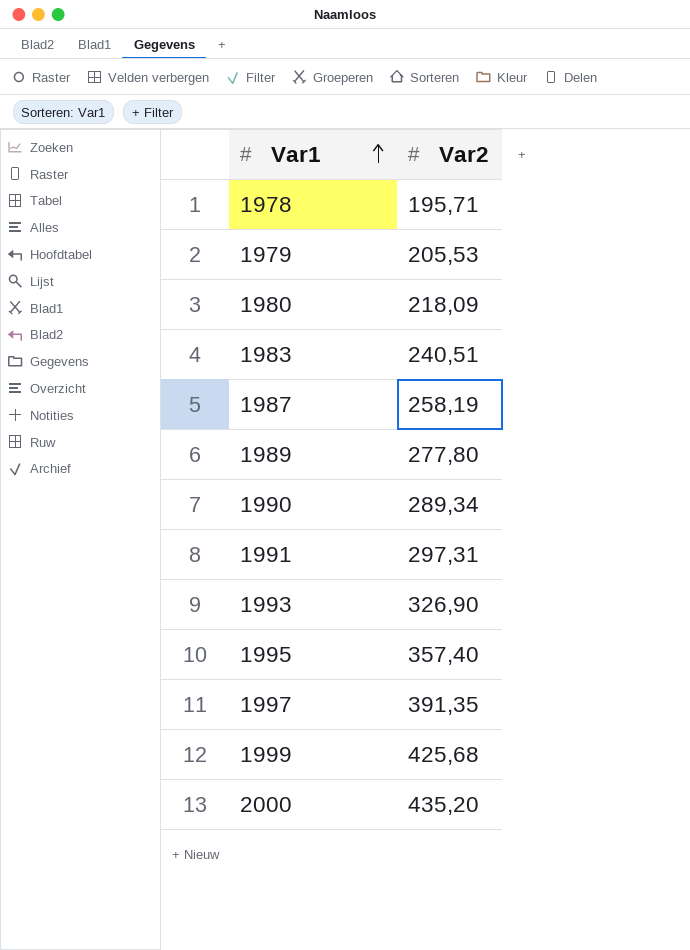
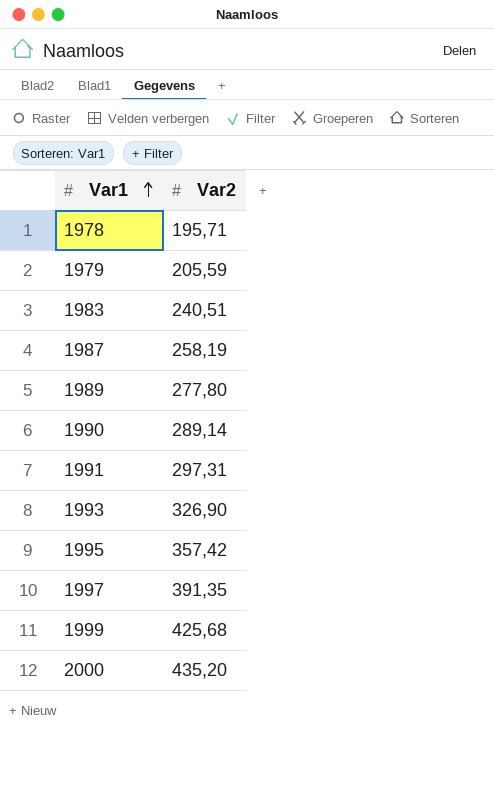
row 1980: 218,09 -> none
1979 | Var2: 205,53 -> 205,59
1990 | Var2: 289,34 -> 289,14
1995 | Var2: 357,40 -> 357,42

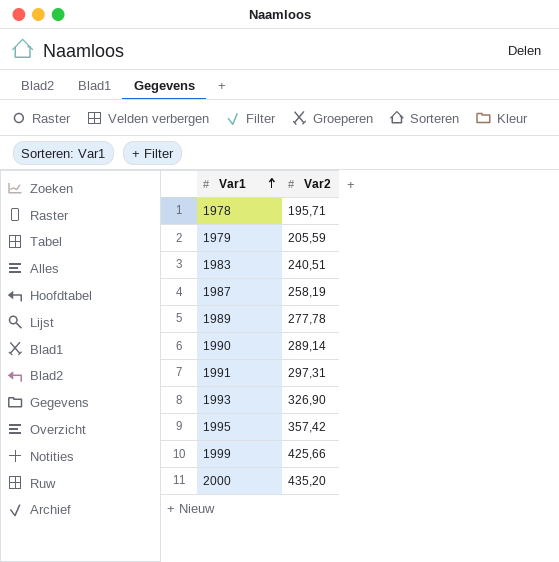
row 1997: 391,35 -> none
1989 | Var2: 277,80 -> 277,78
1999 | Var2: 425,68 -> 425,66

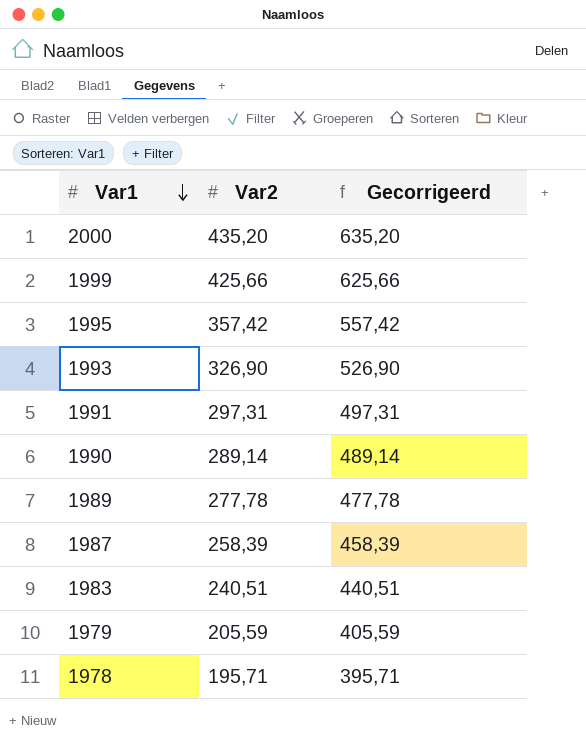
row order: Var1 ascending -> Var1 descending
column Gecorrigeerd | formula: none -> [Var2] + 200
1987 | Var2: 258,19 -> 258,39

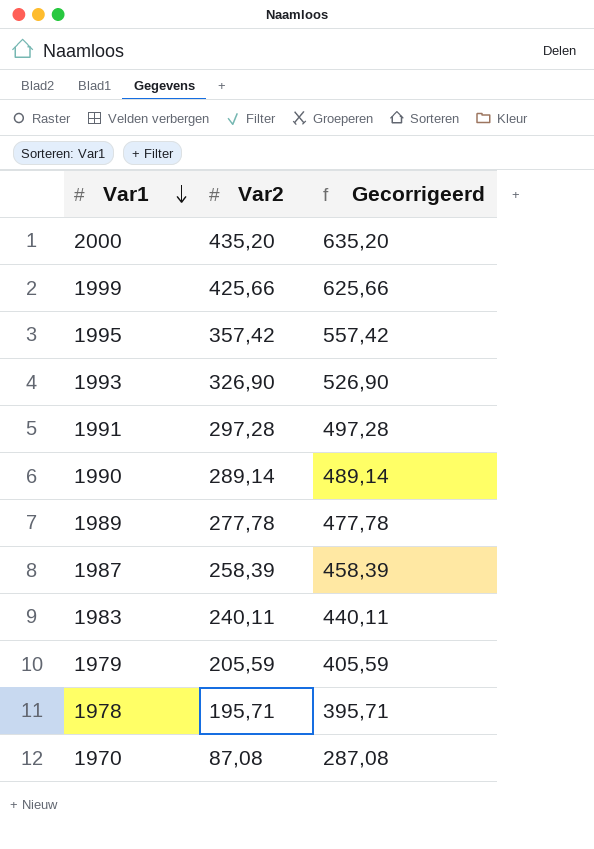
1991 | Var2: 297,31 -> 297,28
1991 | Gecorrigeerd: 497,31 -> 497,28
1983 | Var2: 240,51 -> 240,11
1983 | Gecorrigeerd: 440,51 -> 440,11
row 1970: none -> 87,08 | 287,08

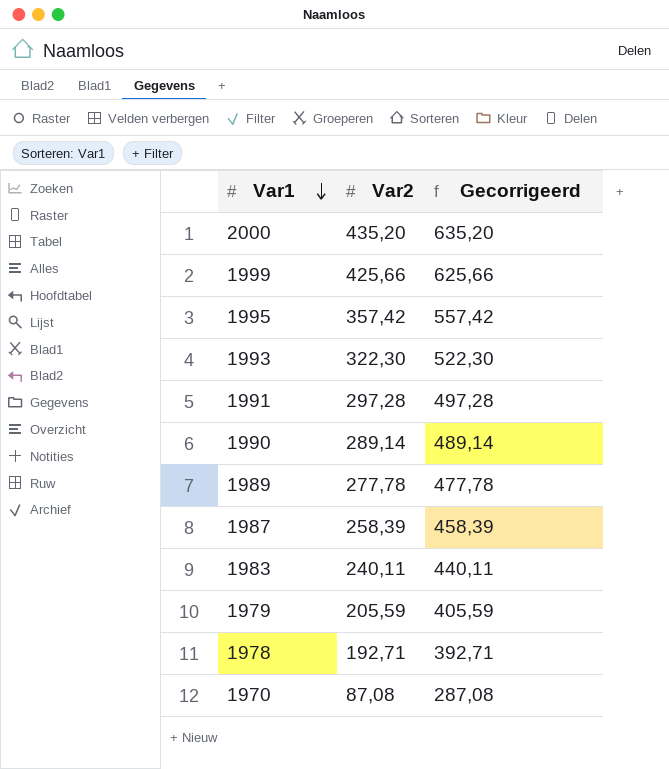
1993 | Var2: 326,90 -> 322,30
1993 | Gecorrigeerd: 526,90 -> 522,30
1978 | Var2: 195,71 -> 192,71
1978 | Gecorrigeerd: 395,71 -> 392,71

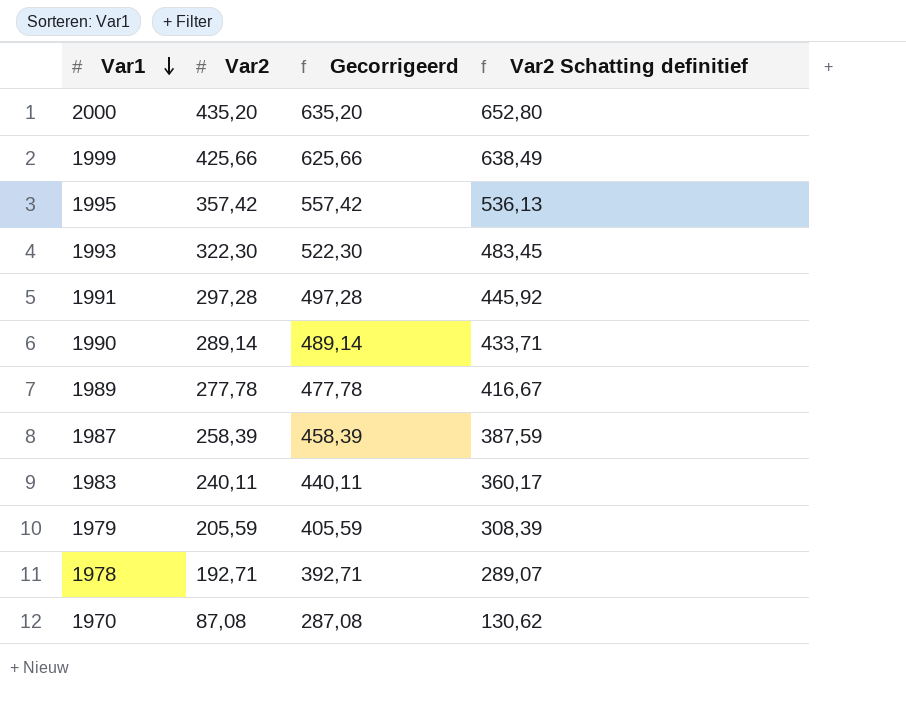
column Var2 Schatting definitief | formula: none -> [Var2] * 1,5

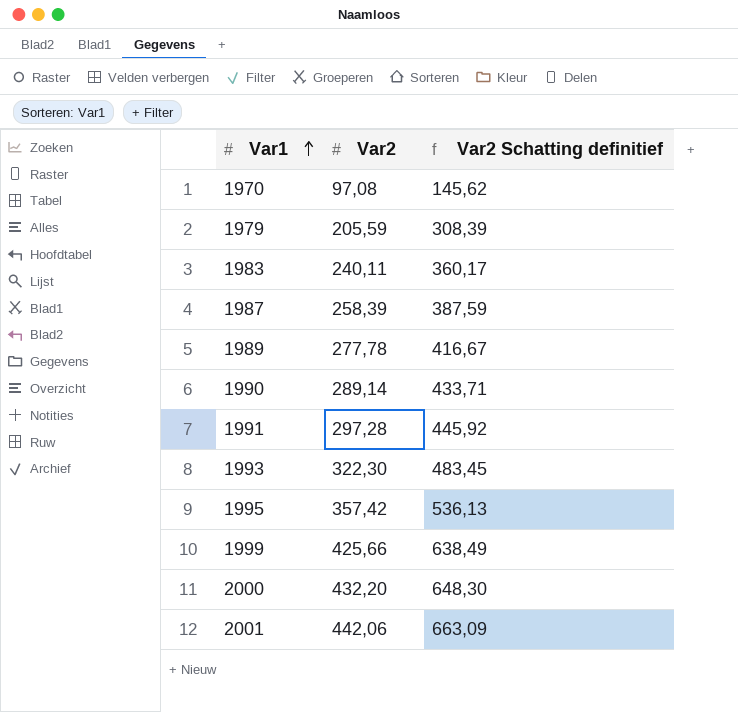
row order: Var1 descending -> Var1 ascending
column Gecorrigeerd | formula: [Var2] + 200 -> none
row 1978: 192,71 | 392,71 | 289,07 -> none
1970 | Var2: 87,08 -> 97,08
1970 | Var2 Schatting definitief: 130,62 -> 145,62
2000 | Var2: 435,20 -> 432,20
2000 | Var2 Schatting definitief: 652,80 -> 648,30
row 2001: none -> 442,06 | 663,09

